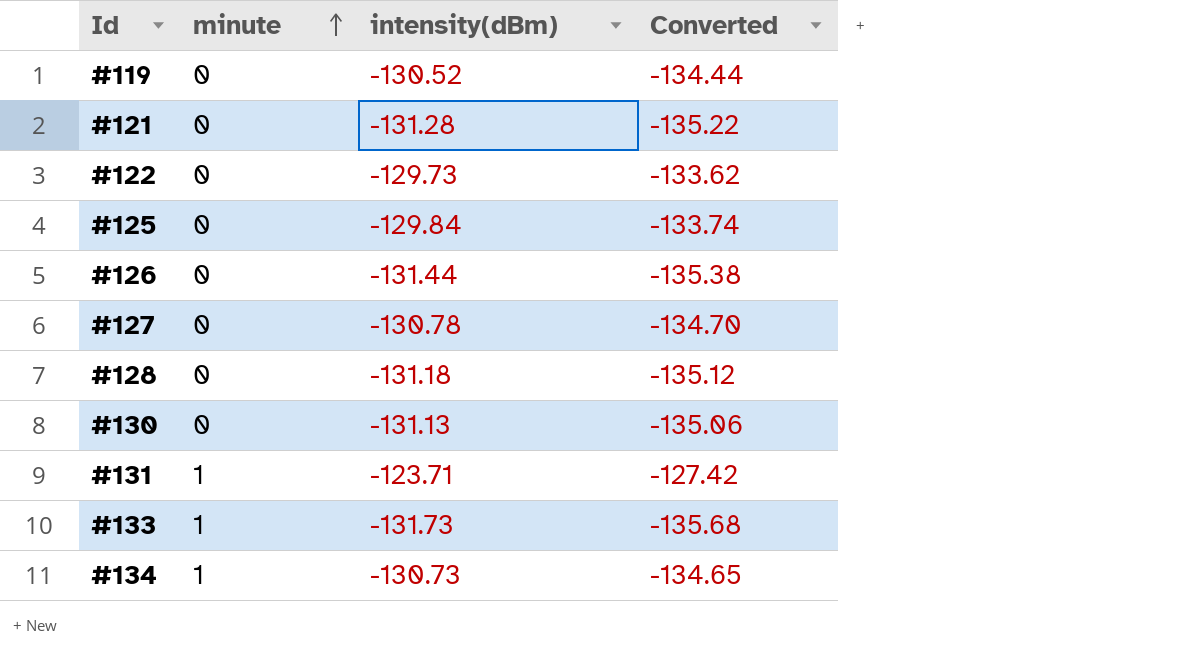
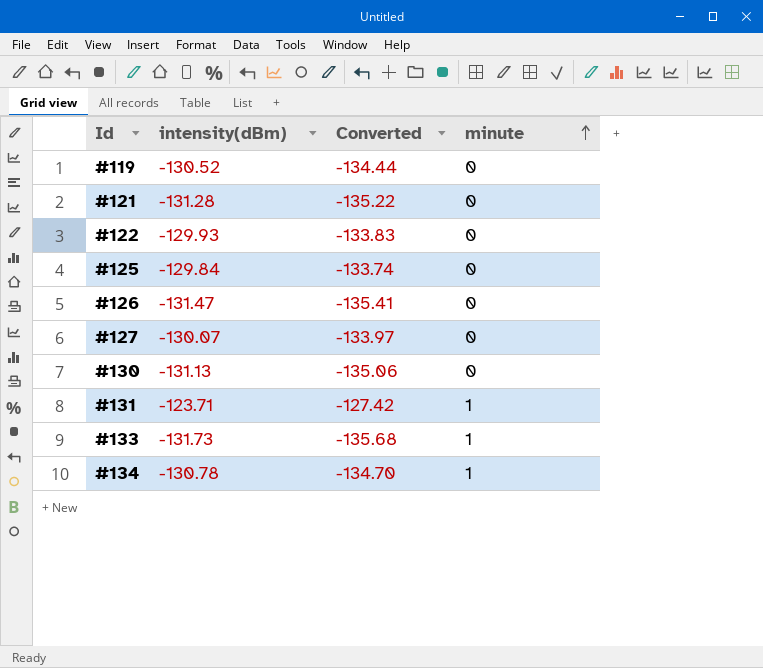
column minute | position: 2 -> 4
row #128: 0 | -131.18 | -135.12 -> none
#122 | intensity(dBm): -129.73 -> -129.93
#122 | Converted: -133.62 -> -133.83
#126 | intensity(dBm): -131.44 -> -131.47
#126 | Converted: -135.38 -> -135.41
#127 | intensity(dBm): -130.78 -> -130.07
#127 | Converted: -134.70 -> -133.97
#134 | intensity(dBm): -130.73 -> -130.78
#134 | Converted: -134.65 -> -134.70

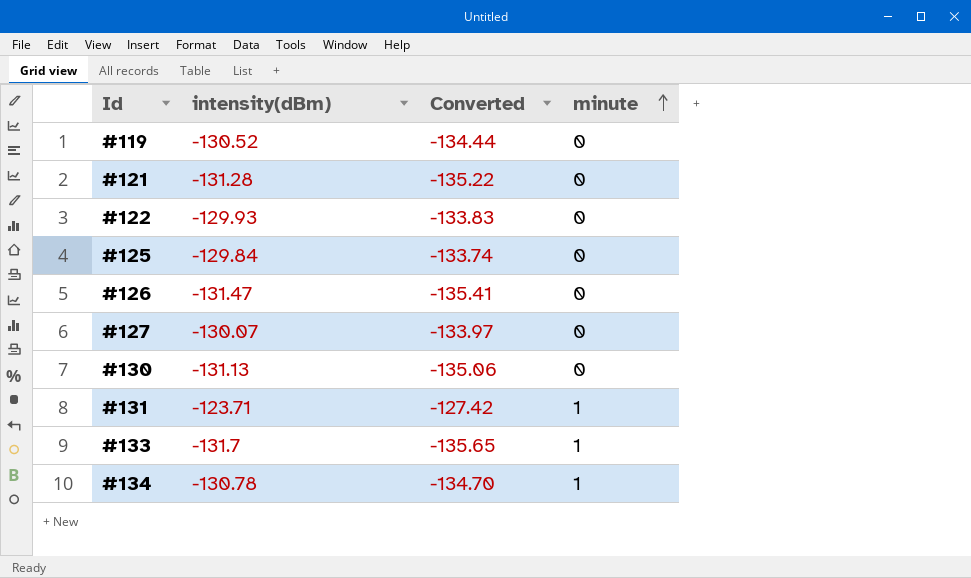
#133 | intensity(dBm): -131.73 -> -131.7
#133 | Converted: -135.68 -> -135.65

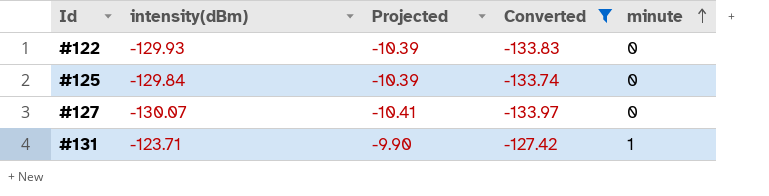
filter: none -> Converted >= -133.97
column Projected | formula: none -> [intensity(dBm)] * 0.08

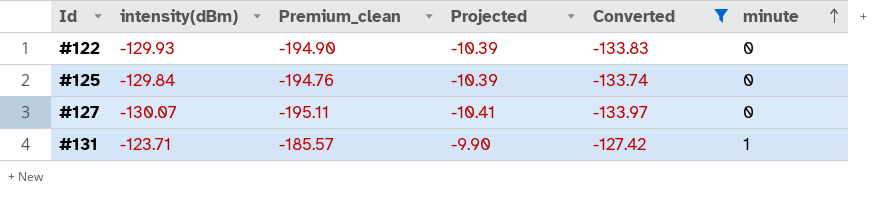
column Premium_clean | formula: none -> [intensity(dBm)] * 1.5

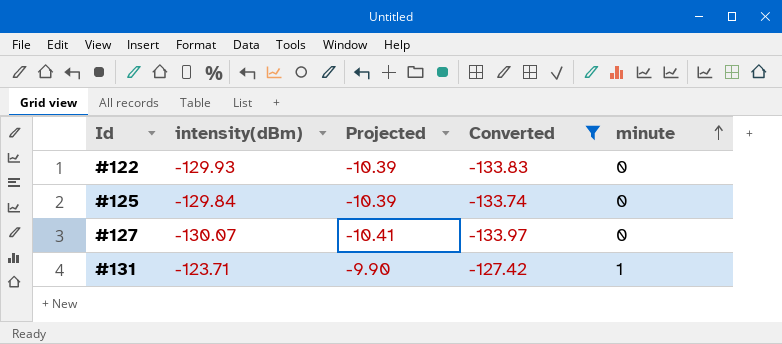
column Premium_clean | formula: [intensity(dBm)] * 1.5 -> none

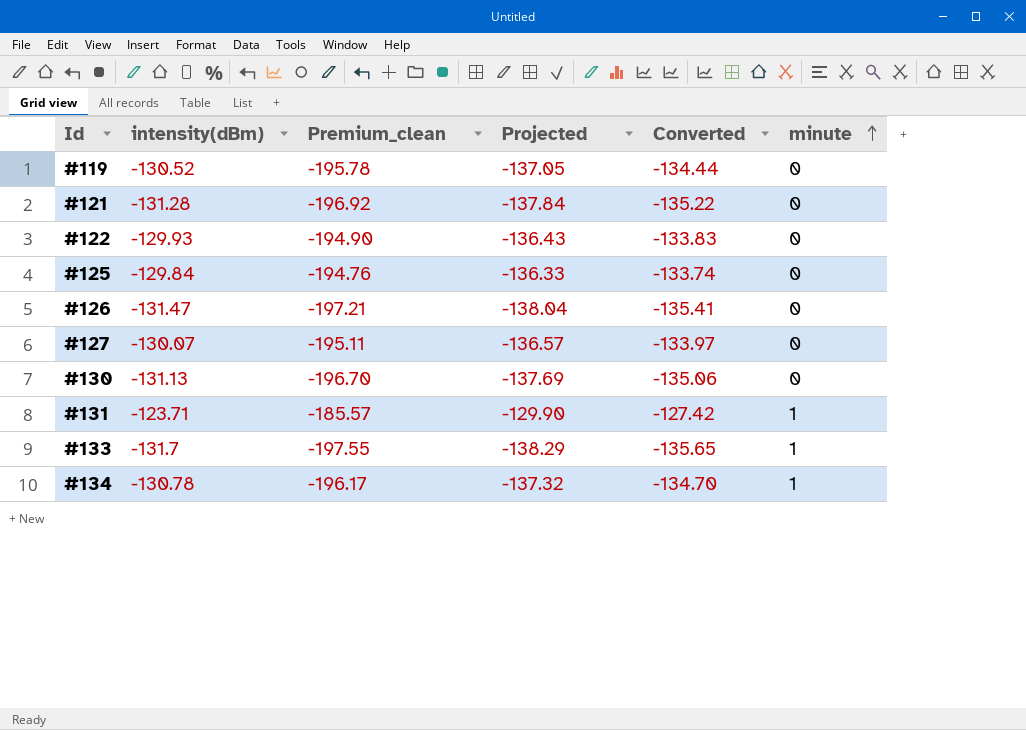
filter: Converted >= -133.97 -> none
column Premium_clean | formula: none -> [intensity(dBm)] * 1.5
column Projected | formula: [intensity(dBm)] * 0.08 -> [intensity(dBm)] * 1.05

